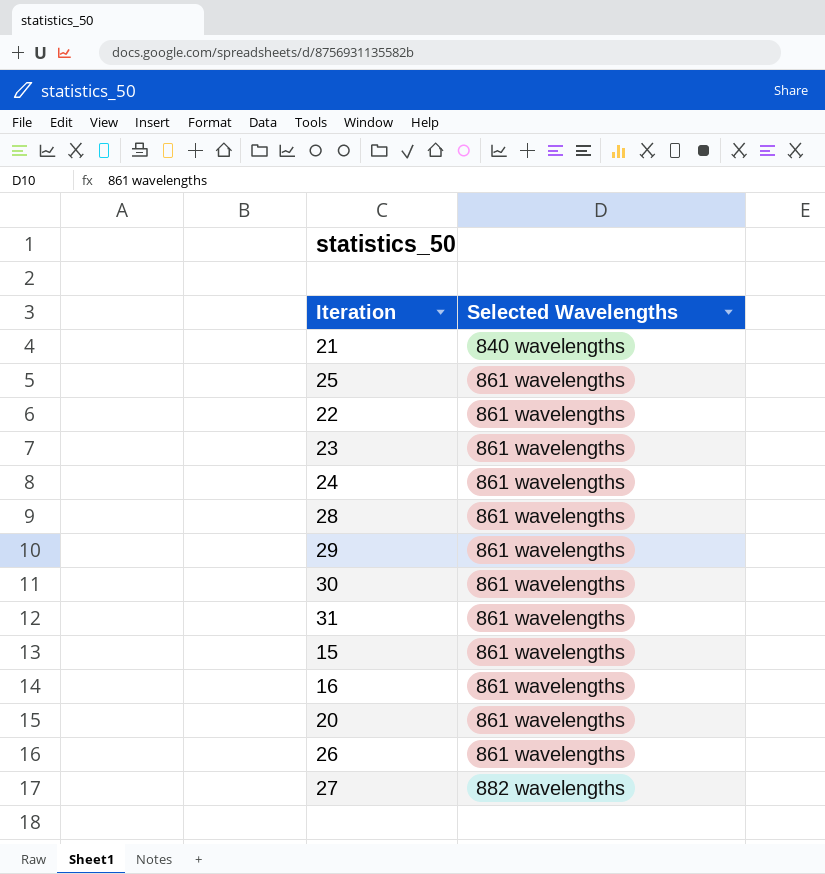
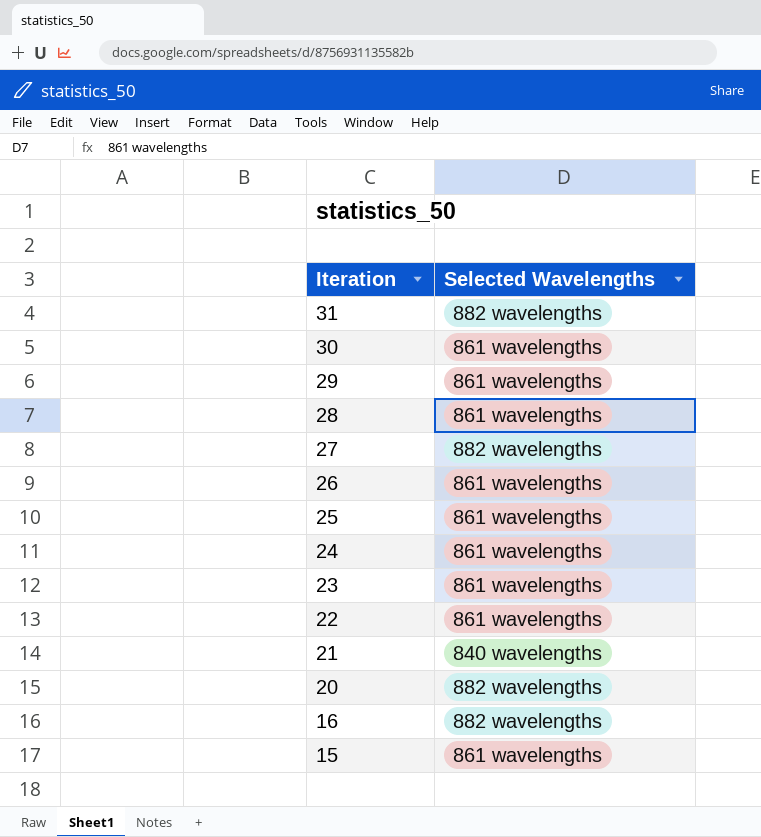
row order: Selected Wavelengths ascending -> Iteration descending
31 | Selected Wavelengths: 861 wavelengths -> 882 wavelengths
20 | Selected Wavelengths: 861 wavelengths -> 882 wavelengths
16 | Selected Wavelengths: 861 wavelengths -> 882 wavelengths

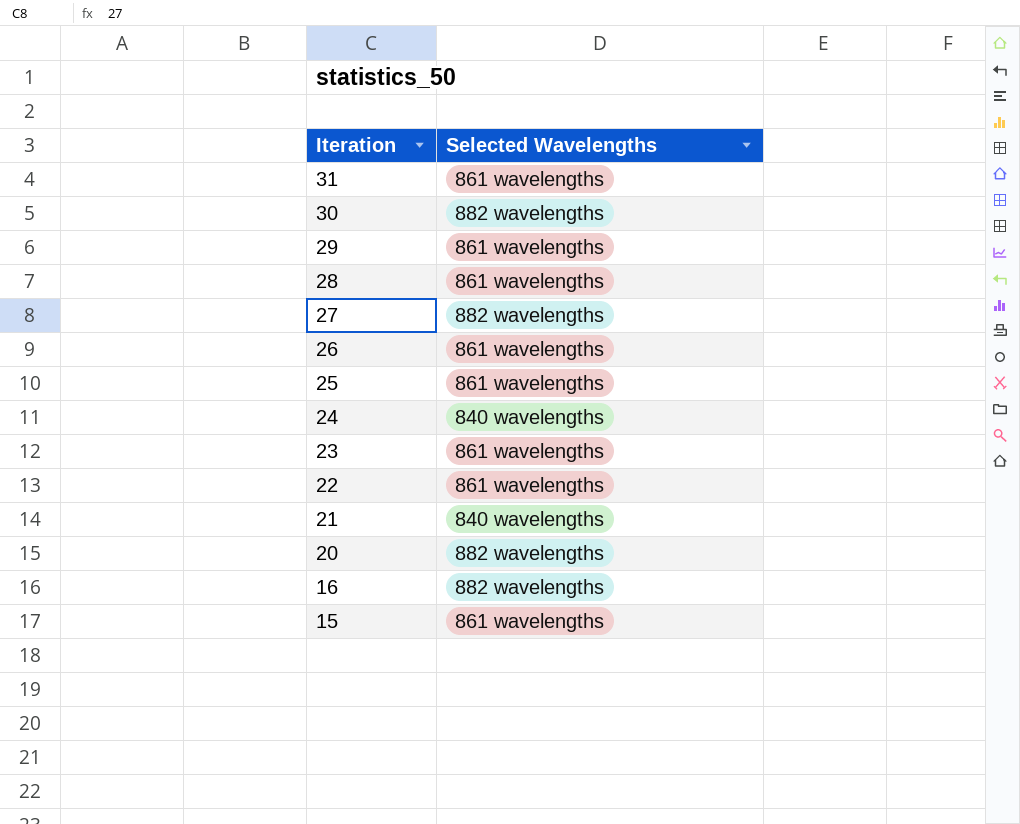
31 | Selected Wavelengths: 882 wavelengths -> 861 wavelengths
30 | Selected Wavelengths: 861 wavelengths -> 882 wavelengths
24 | Selected Wavelengths: 861 wavelengths -> 840 wavelengths

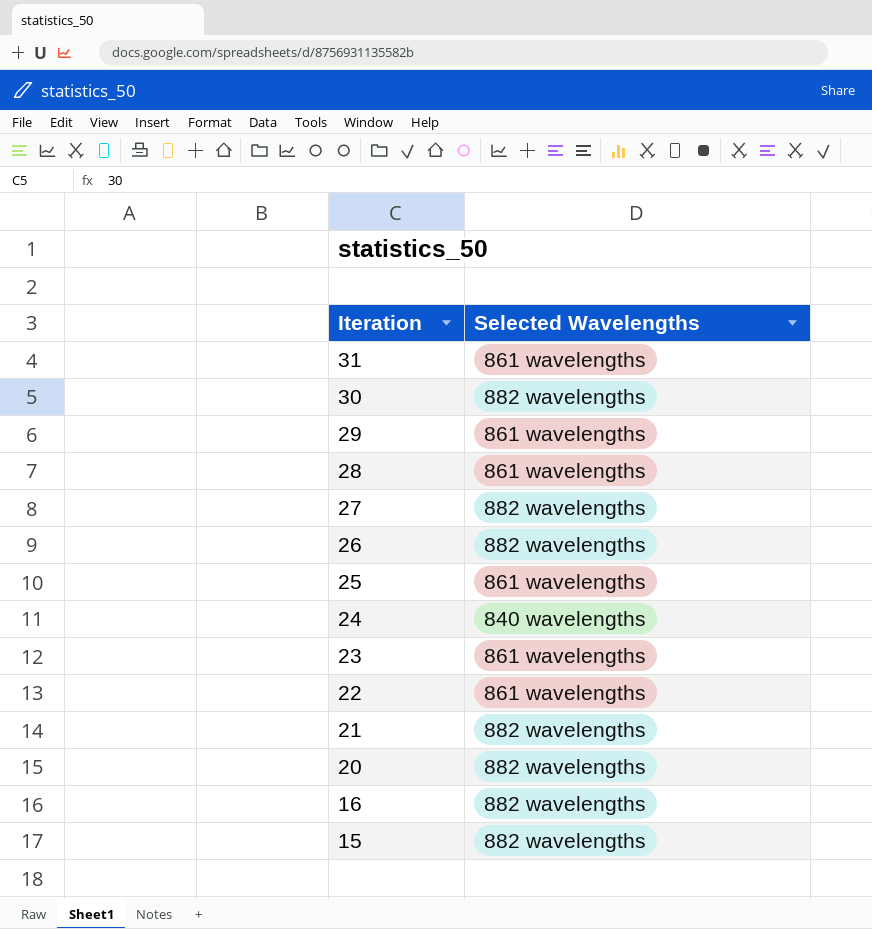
26 | Selected Wavelengths: 861 wavelengths -> 882 wavelengths
21 | Selected Wavelengths: 840 wavelengths -> 882 wavelengths
15 | Selected Wavelengths: 861 wavelengths -> 882 wavelengths

